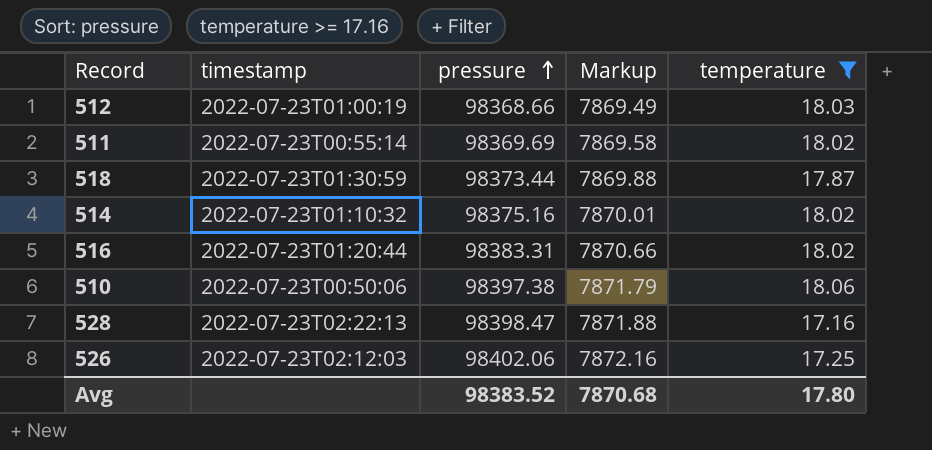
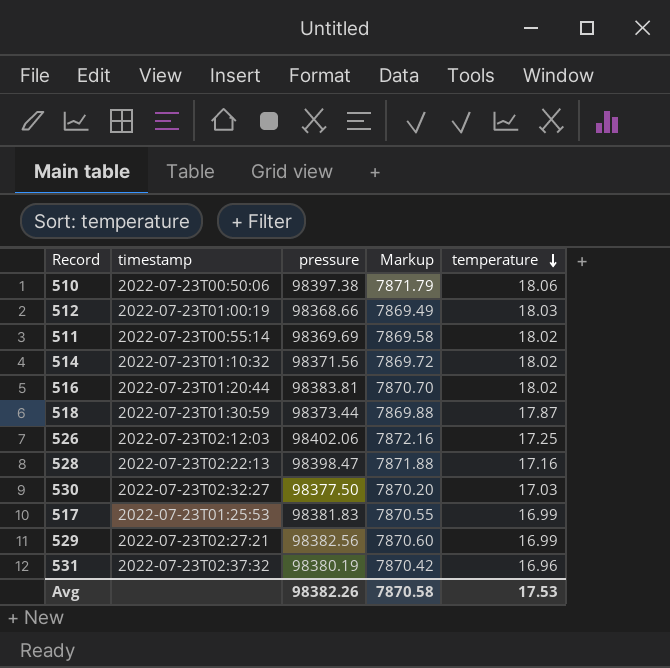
filter: temperature >= 17.16 -> none
row order: pressure ascending -> temperature descending
514 | pressure: 98375.16 -> 98371.56
514 | Markup: 7870.01 -> 7869.72
516 | pressure: 98383.31 -> 98383.81
516 | Markup: 7870.66 -> 7870.70
Avg | pressure: 98383.52 -> 98382.26
Avg | Markup: 7870.68 -> 7870.58
Avg | temperature: 17.80 -> 17.53

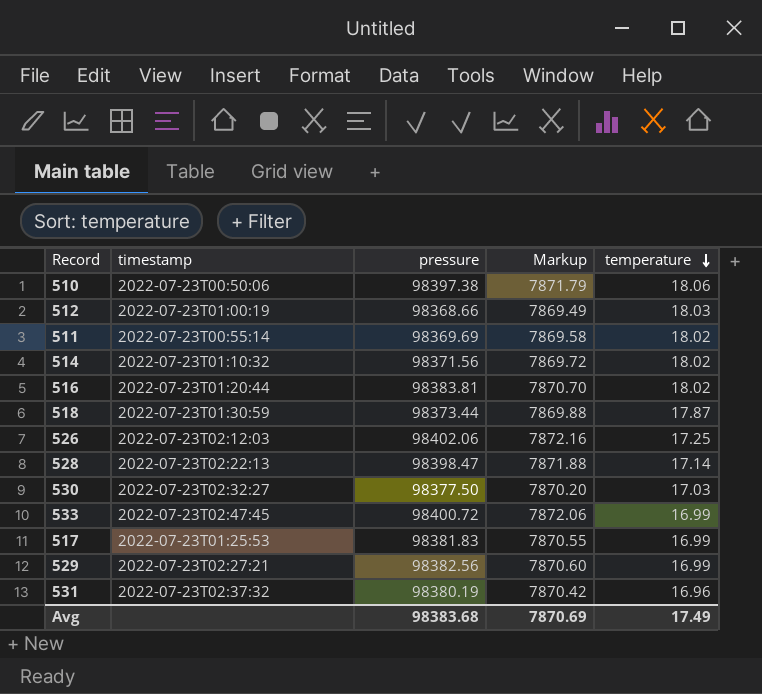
528 | temperature: 17.16 -> 17.14
row 533: none -> 2022-07-23T02:47:45 | 98400.72 | 7872.06 | 16.99
Avg | pressure: 98382.26 -> 98383.68
Avg | Markup: 7870.58 -> 7870.69
Avg | temperature: 17.53 -> 17.49

